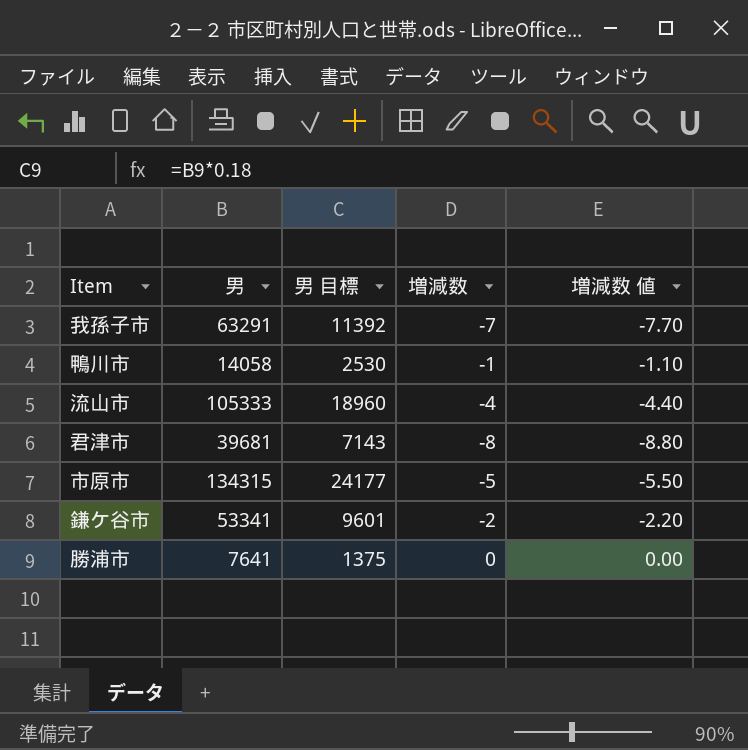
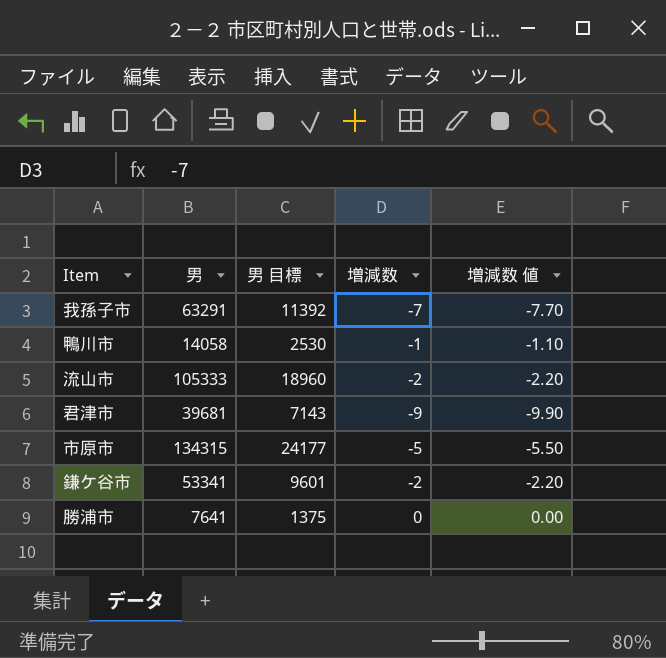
流山市 | 増減数: -4 -> -2
流山市 | 増減数 値: -4.40 -> -2.20
君津市 | 増減数: -8 -> -9
君津市 | 増減数 値: -8.80 -> -9.90

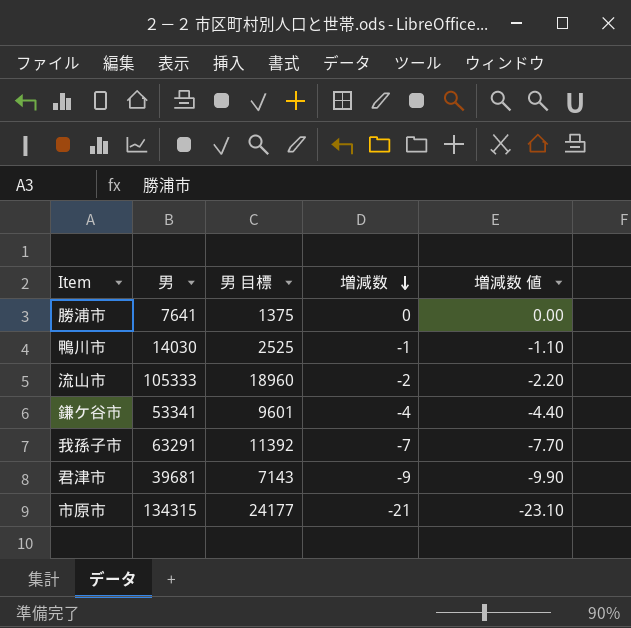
row order: none -> 増減数 descending
鴨川市 | 男: 14058 -> 14030
鴨川市 | 男 目標: 2530 -> 2525
鎌ケ谷市 | 増減数: -2 -> -4
鎌ケ谷市 | 増減数 値: -2.20 -> -4.40
市原市 | 増減数: -5 -> -21
市原市 | 増減数 値: -5.50 -> -23.10

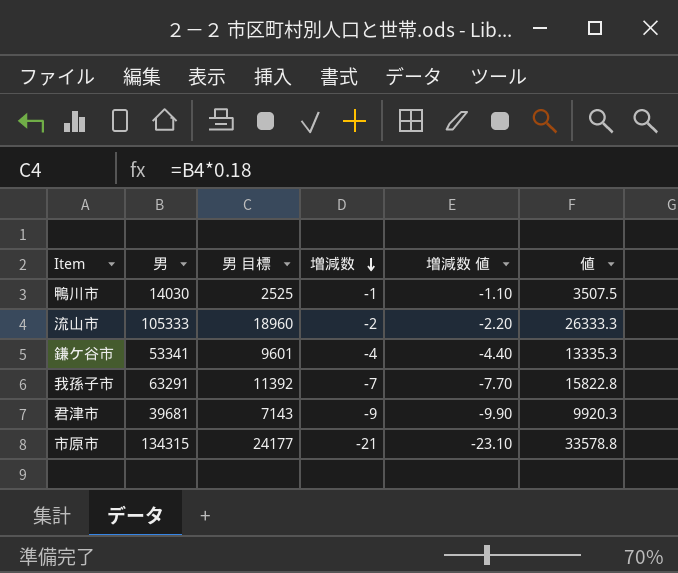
column 値 | formula: none -> [男] * 0.25
row 勝浦市: 7641 | 1375 | 0 | 0.00 -> none

